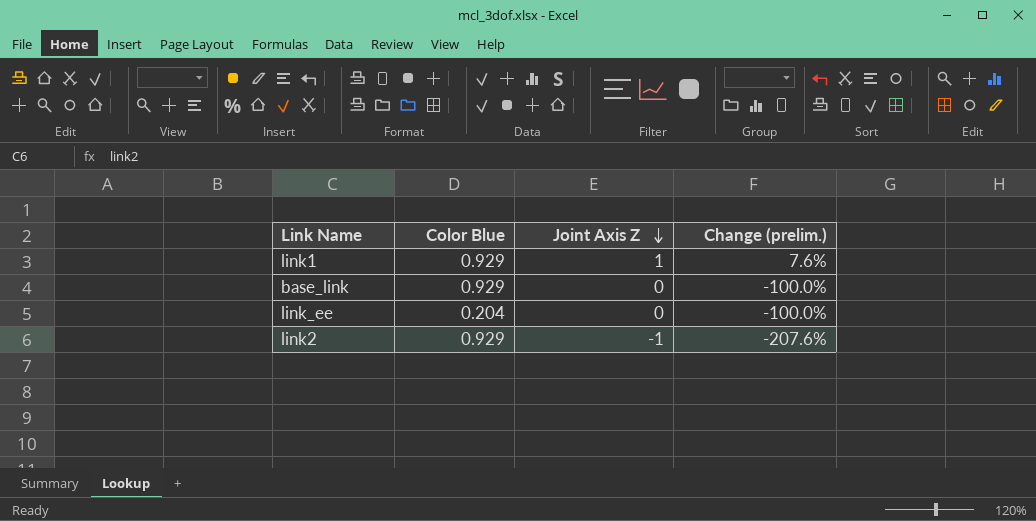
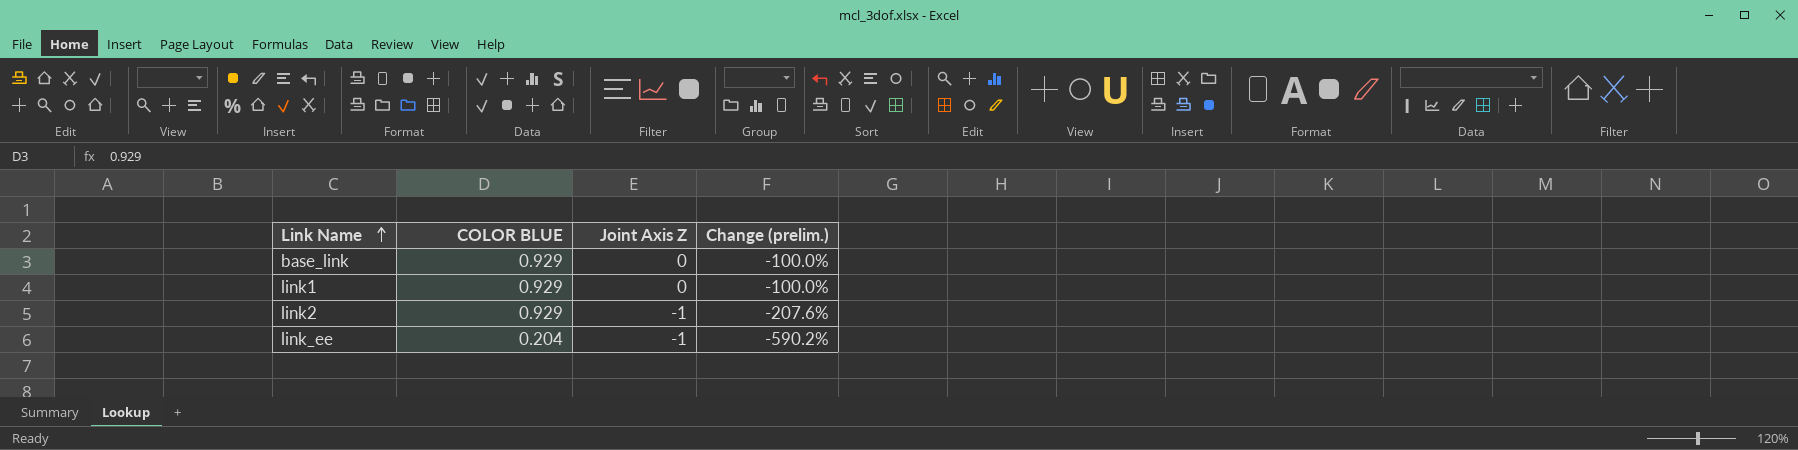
row order: Joint Axis Z descending -> Link Name ascending
column name: Color Blue -> COLOR BLUE
link1 | Joint Axis Z: 1 -> 0
link1 | Change (prelim.): 7.6% -> -100.0%
link_ee | Joint Axis Z: 0 -> -1
link_ee | Change (prelim.): -100.0% -> -590.2%

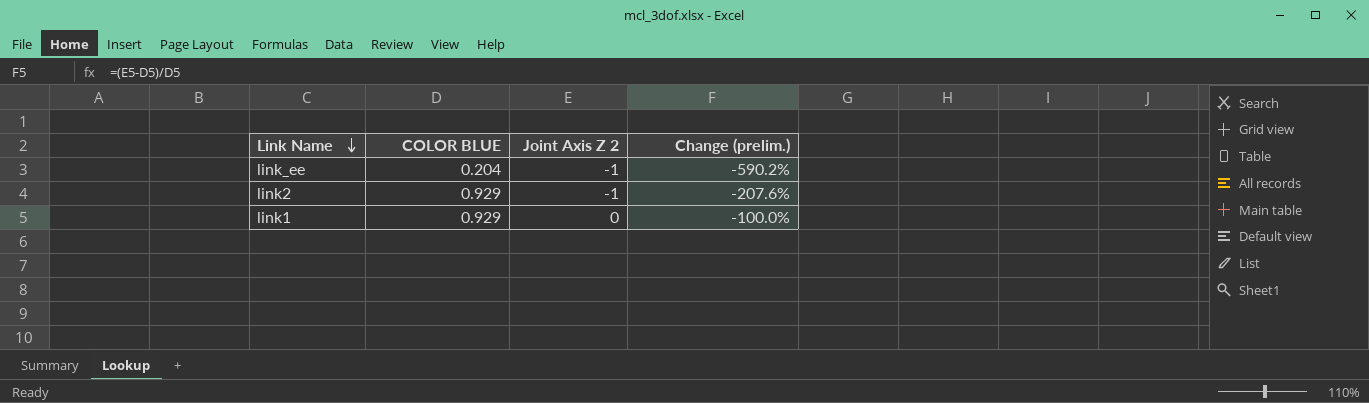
row order: Link Name ascending -> Link Name descending
column name: Joint Axis Z -> Joint Axis Z 2
row base_link: 0.929 | 0 | -100.0% -> none

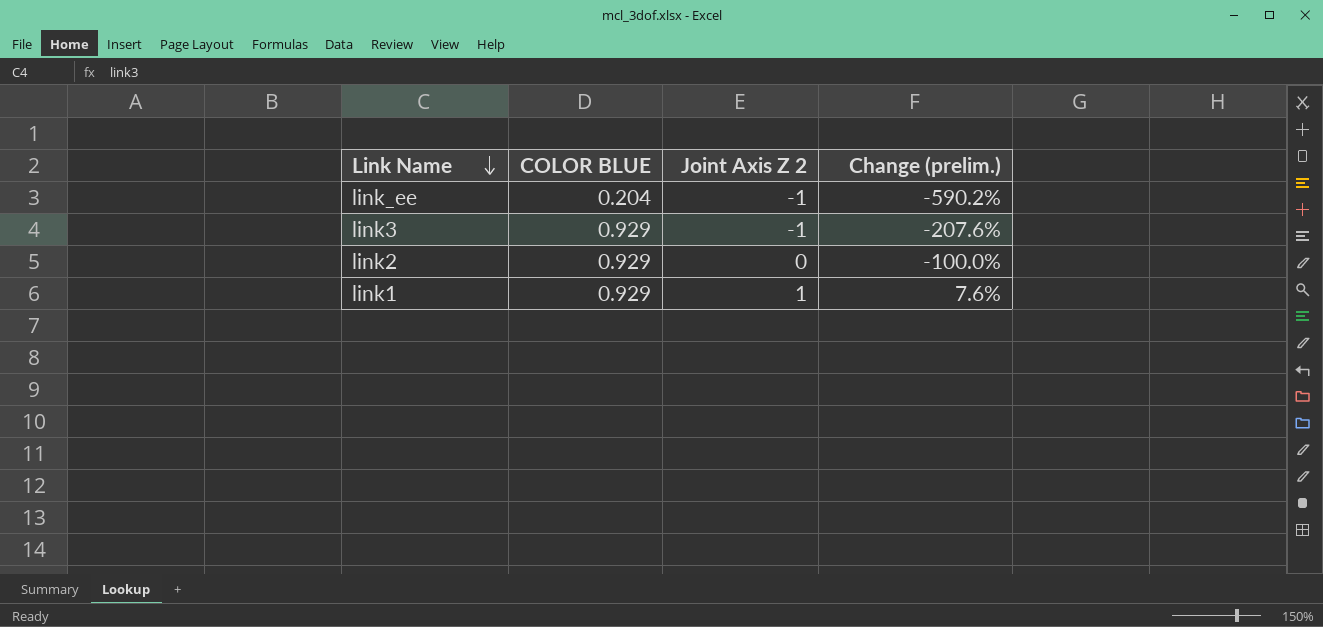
row link3: none -> 0.929 | -1 | -207.6%
link2 | Joint Axis Z 2: -1 -> 0
link2 | Change (prelim.): -207.6% -> -100.0%
link1 | Joint Axis Z 2: 0 -> 1
link1 | Change (prelim.): -100.0% -> 7.6%

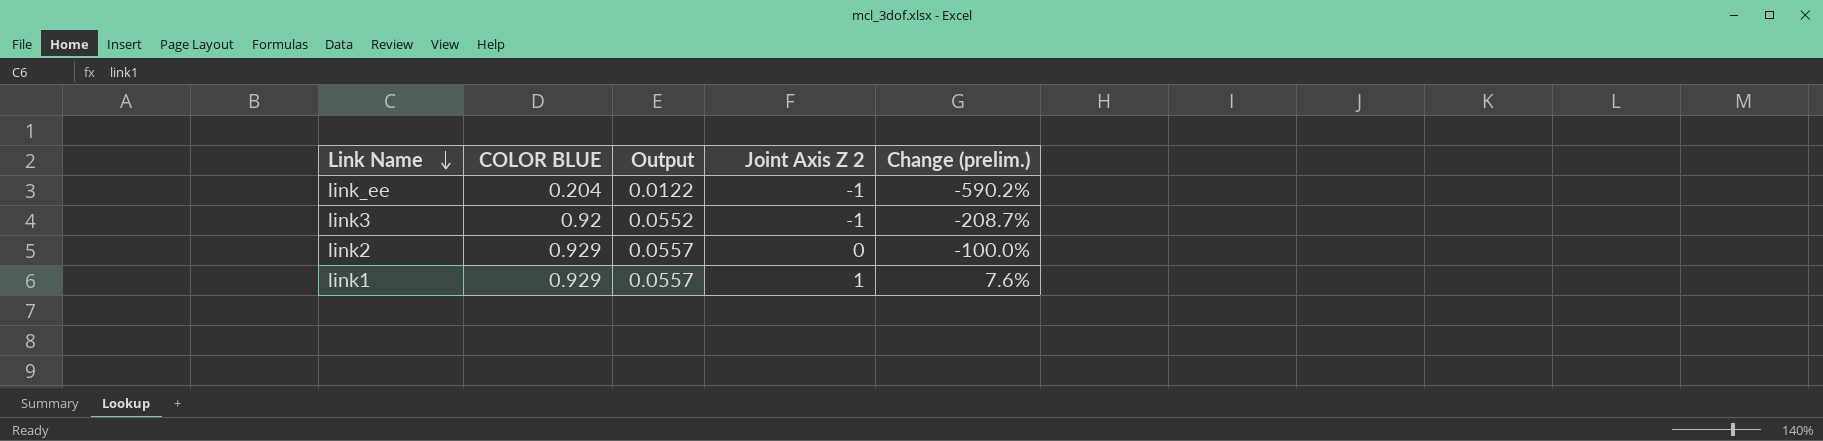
column Output | formula: none -> [COLOR BLUE] * 0.06
link3 | COLOR BLUE: 0.929 -> 0.92
link3 | Change (prelim.): -207.6% -> -208.7%

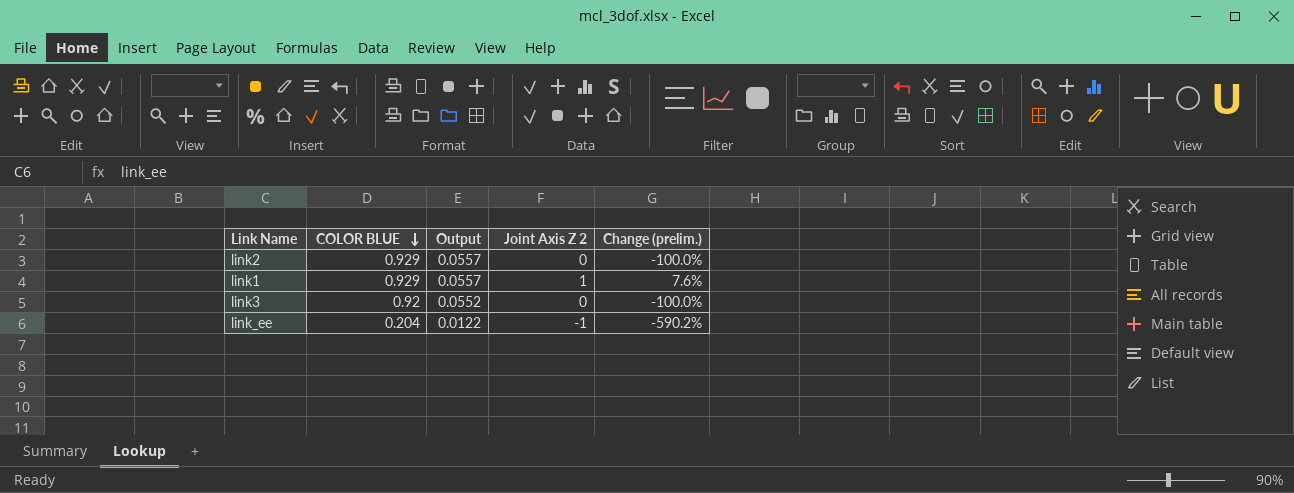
row order: Link Name descending -> COLOR BLUE descending
link3 | Joint Axis Z 2: -1 -> 0
link3 | Change (prelim.): -208.7% -> -100.0%

